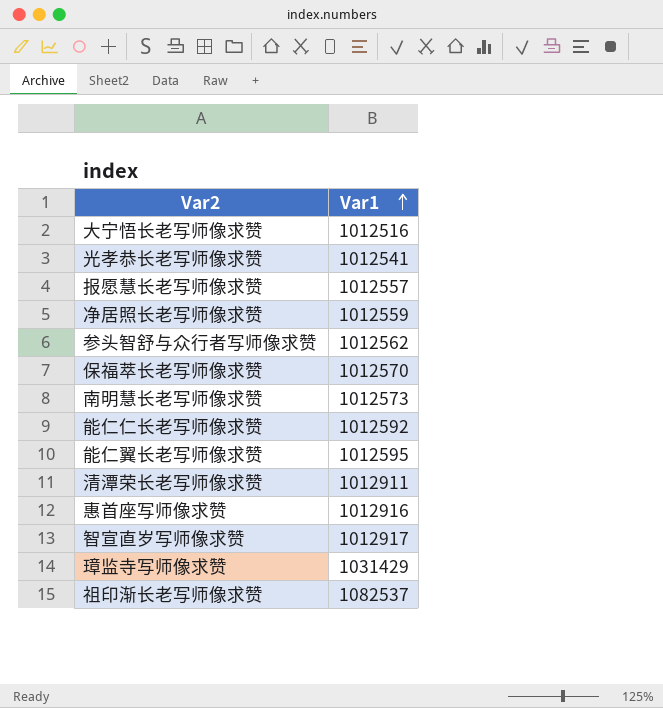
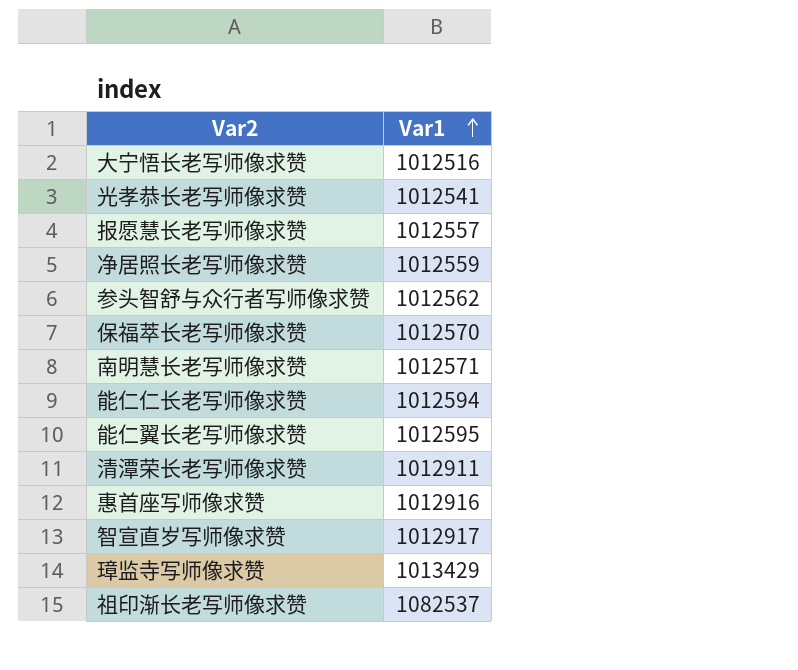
南明慧长老写师像求赞 | Var1: 1012573 -> 1012571
能仁仁长老写师像求赞 | Var1: 1012592 -> 1012594
璋监寺写师像求赞 | Var1: 1031429 -> 1013429

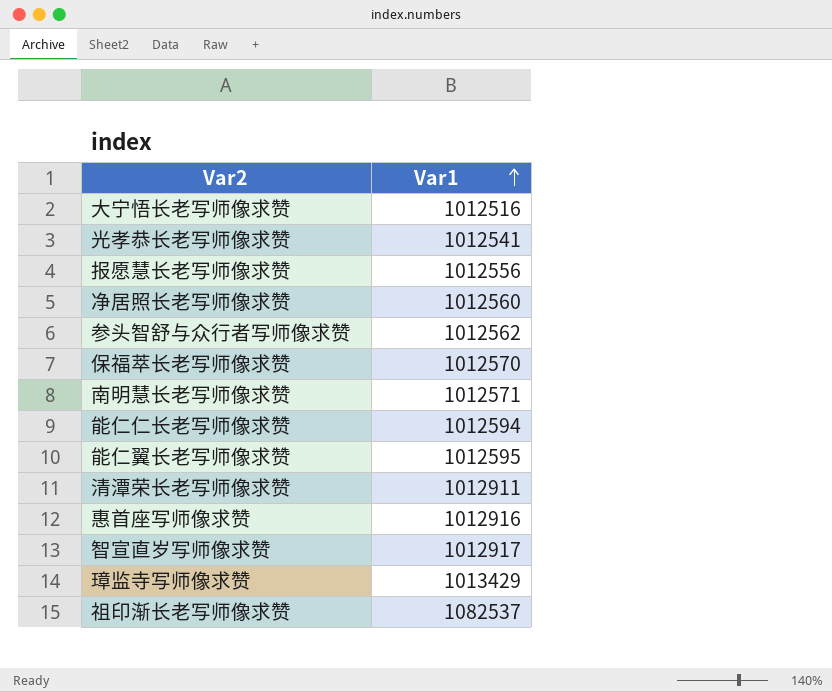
报愿慧长老写师像求赞 | Var1: 1012557 -> 1012556
净居照长老写师像求赞 | Var1: 1012559 -> 1012560

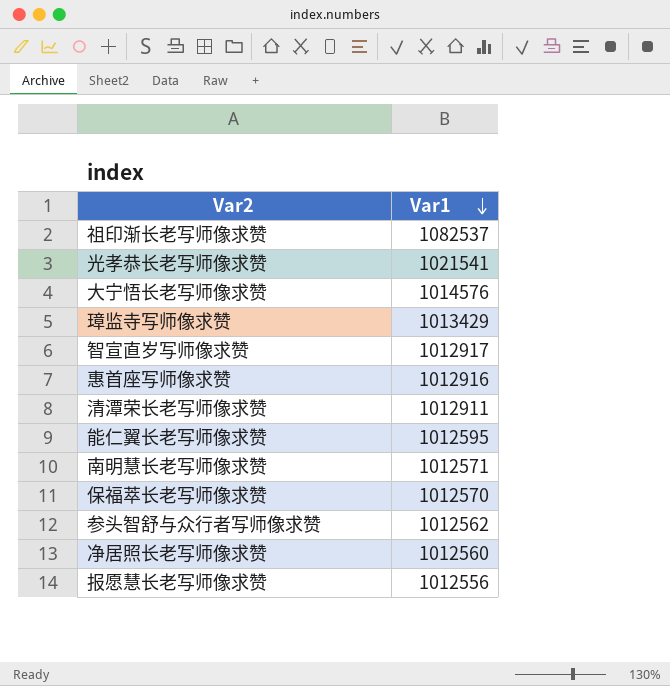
row order: Var1 ascending -> Var1 descending
row 能仁仁长老写师像求赞: 1012594 -> none
光孝恭长老写师像求赞 | Var1: 1012541 -> 1021541
大宁悟长老写师像求赞 | Var1: 1012516 -> 1014576

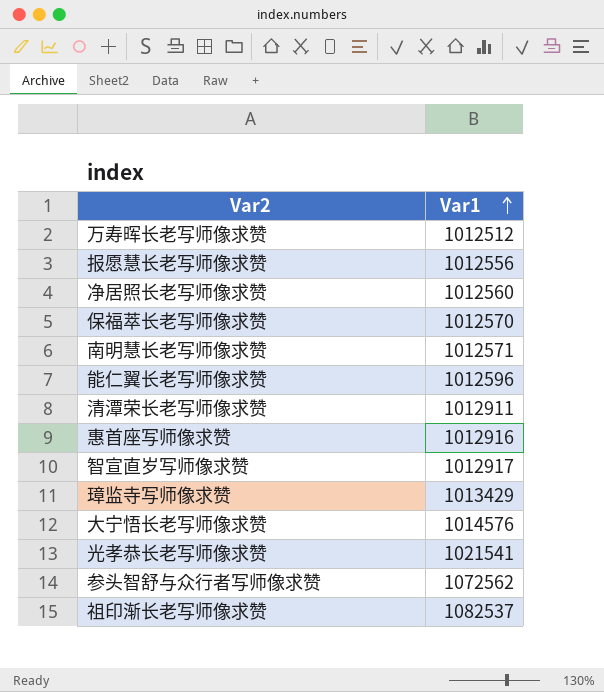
row order: Var1 descending -> Var1 ascending
row 万寿晖长老写师像求赞: none -> 1012512
能仁翼长老写师像求赞 | Var1: 1012595 -> 1012596
参头智舒与众行者写师像求赞 | Var1: 1012562 -> 1072562

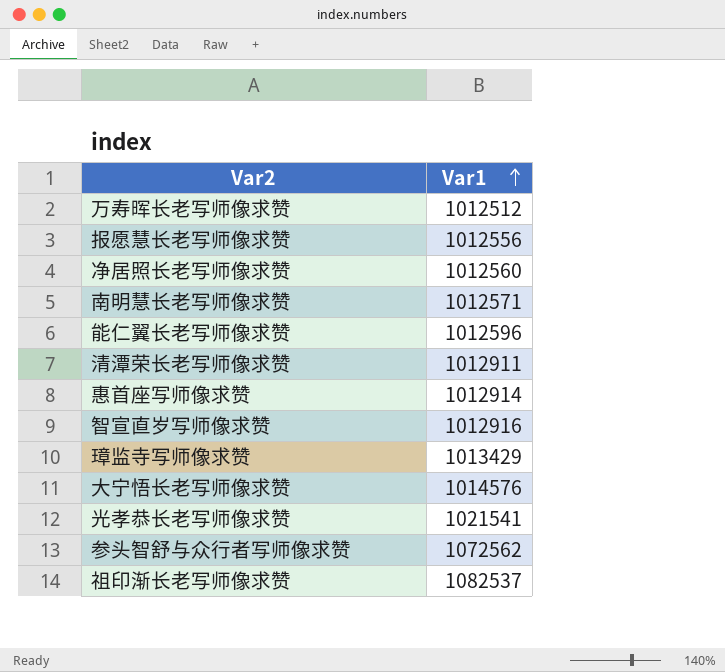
row 保福萃长老写师像求赞: 1012570 -> none
惠首座写师像求赞 | Var1: 1012916 -> 1012914
智宣直岁写师像求赞 | Var1: 1012917 -> 1012916

